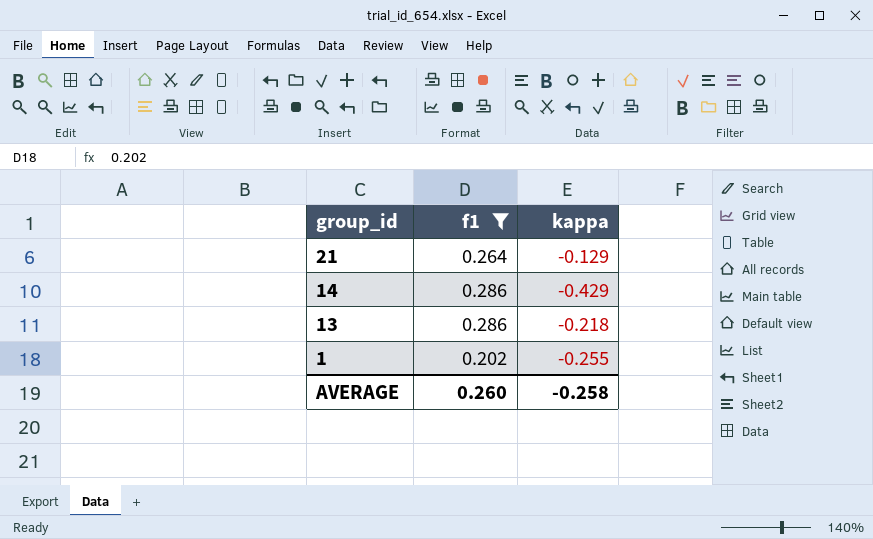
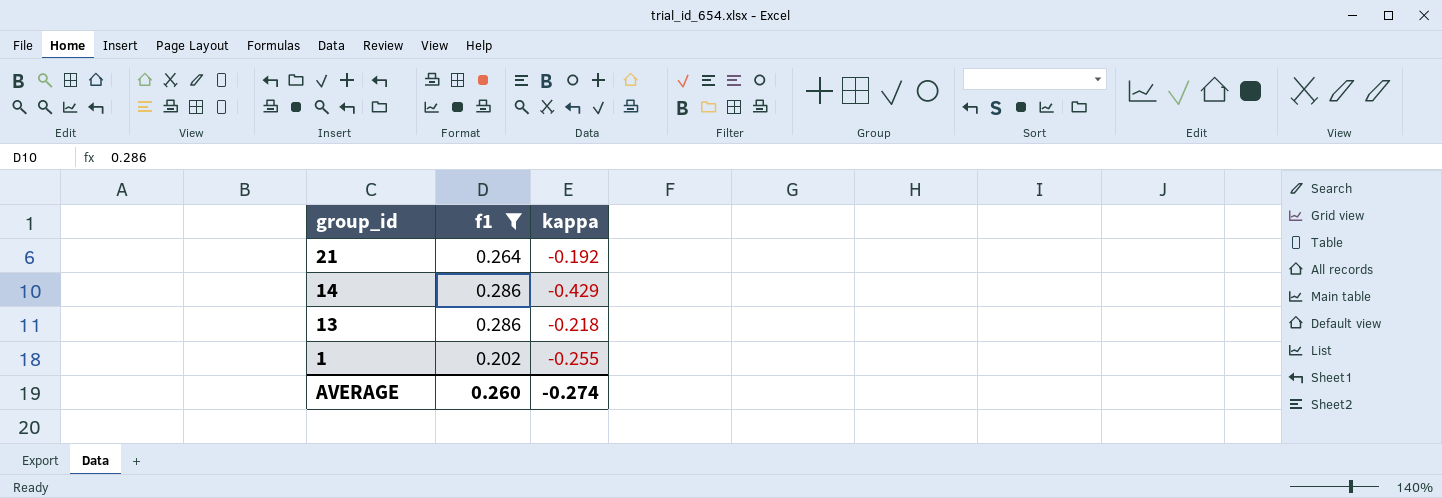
21 | kappa: -0.129 -> -0.192
AVERAGE | kappa: -0.258 -> -0.274

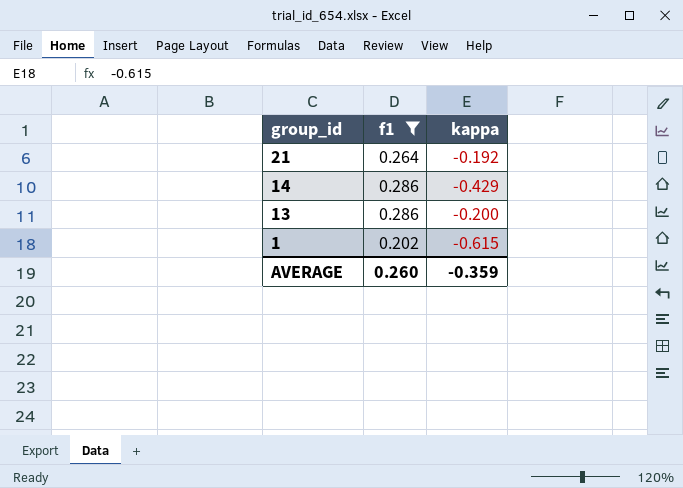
13 | kappa: -0.218 -> -0.200
1 | kappa: -0.255 -> -0.615
AVERAGE | kappa: -0.274 -> -0.359

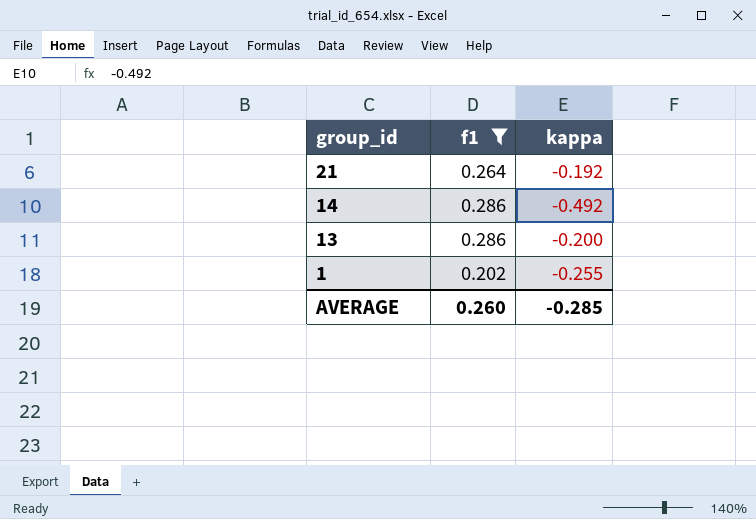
14 | kappa: -0.429 -> -0.492
1 | kappa: -0.615 -> -0.255
AVERAGE | kappa: -0.359 -> -0.285

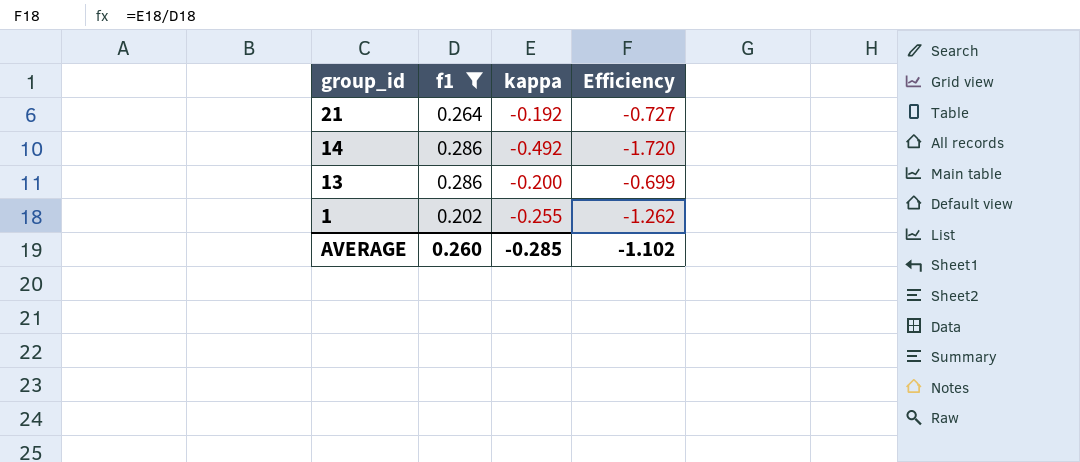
column Efficiency | formula: none -> [kappa] / [f1]

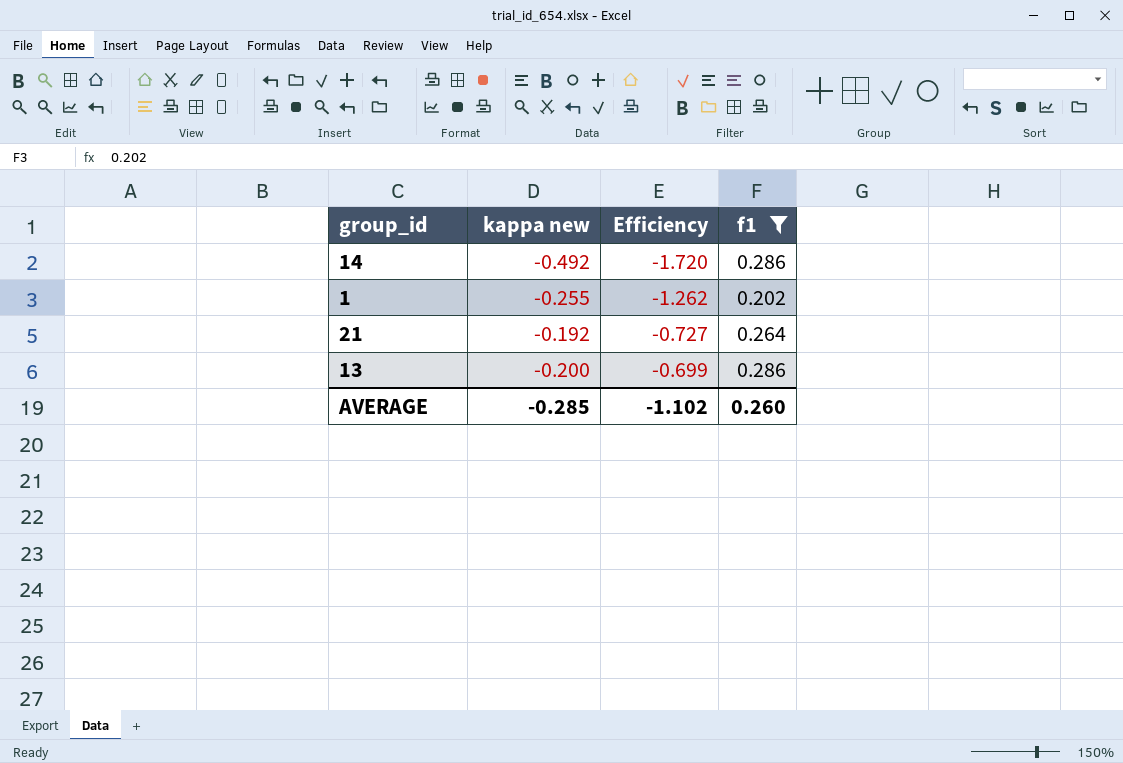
row order: group_id descending -> Efficiency ascending
column name: kappa -> kappa new
column f1 | position: 2 -> 4

